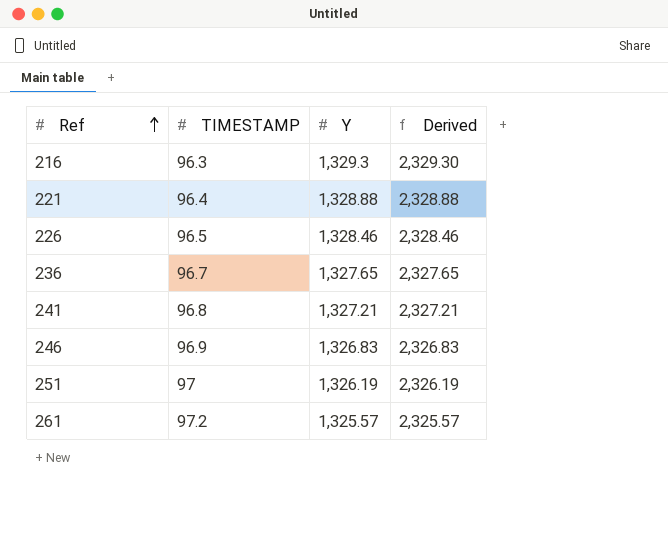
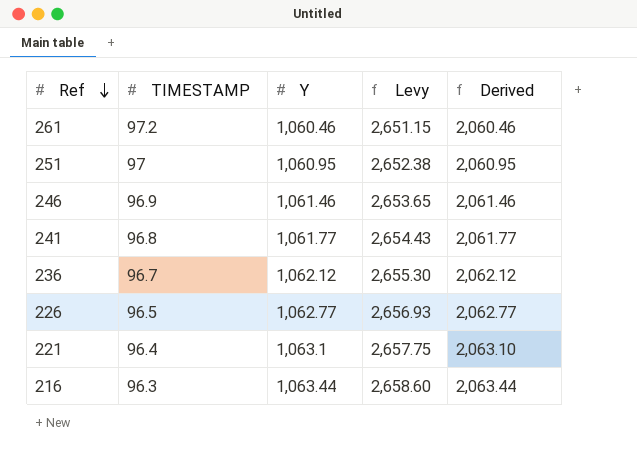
row order: Ref ascending -> Ref descending
column Levy | formula: none -> [Y] * 2.5
261 | Y: 1,325.57 -> 1,060.46
261 | Derived: 2,325.57 -> 2,060.46
251 | Y: 1,326.19 -> 1,060.95
251 | Derived: 2,326.19 -> 2,060.95
246 | Y: 1,326.83 -> 1,061.46
246 | Derived: 2,326.83 -> 2,061.46
241 | Y: 1,327.21 -> 1,061.77
241 | Derived: 2,327.21 -> 2,061.77
236 | Y: 1,327.65 -> 1,062.12
236 | Derived: 2,327.65 -> 2,062.12
226 | Y: 1,328.46 -> 1,062.77
226 | Derived: 2,328.46 -> 2,062.77
221 | Y: 1,328.88 -> 1,063.1
221 | Derived: 2,328.88 -> 2,063.10
216 | Y: 1,329.3 -> 1,063.44
216 | Derived: 2,329.30 -> 2,063.44

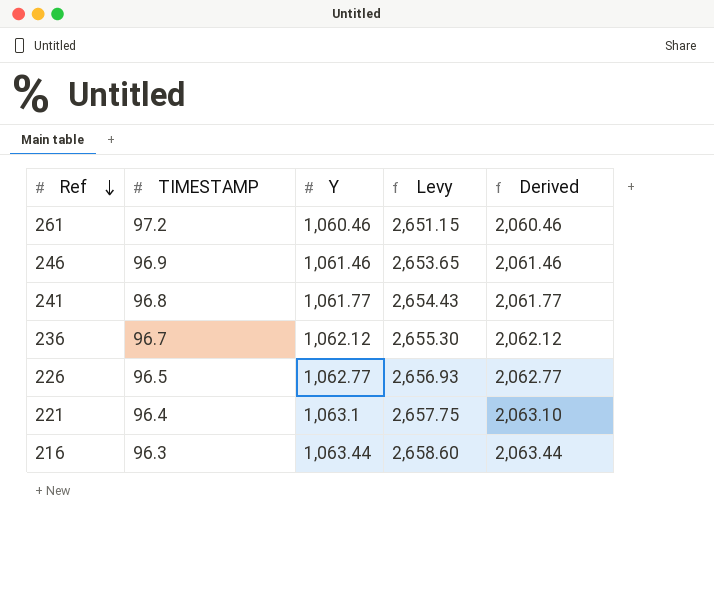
row 251: 97 | 1,060.95 | 2,652.38 | 2,060.95 -> none

